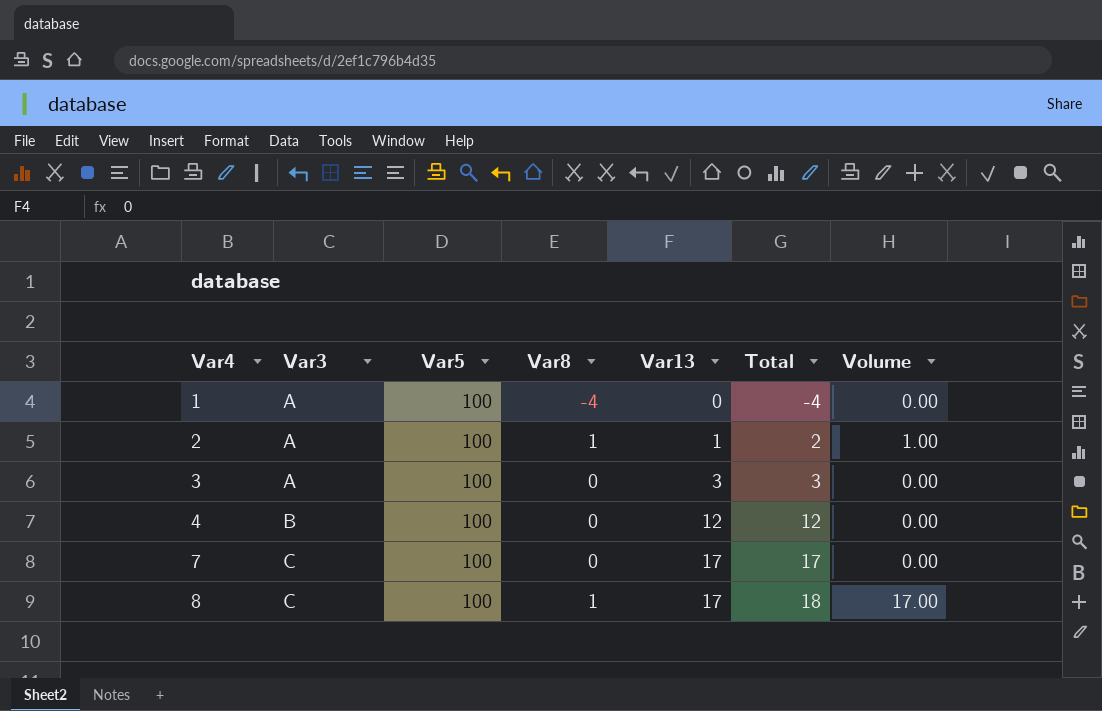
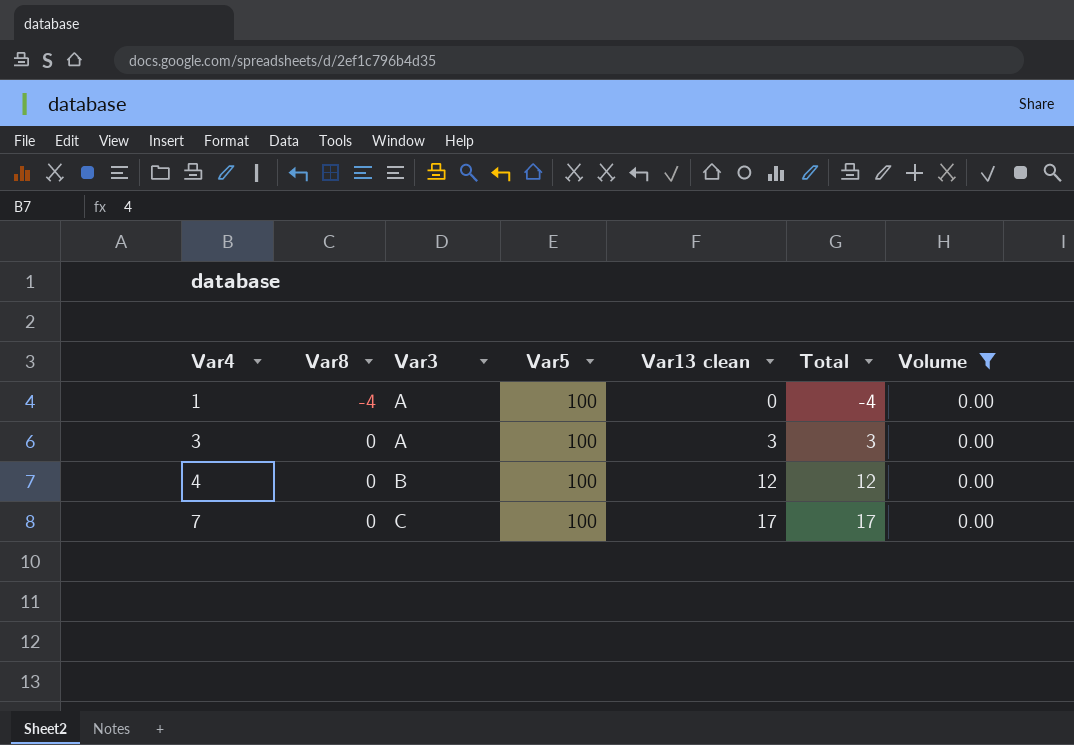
filter: none -> Volume = 0.00
column Var8 | position: 4 -> 2
column name: Var13 -> Var13 clean

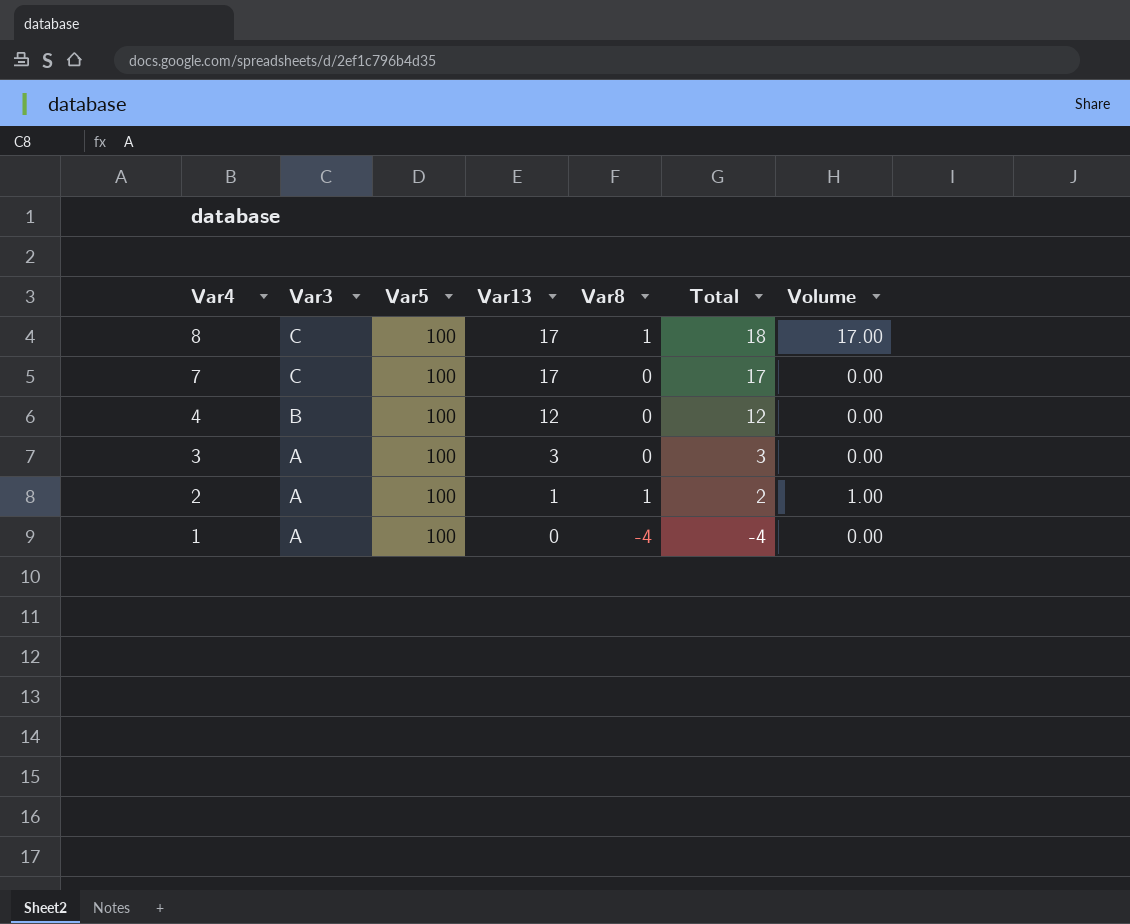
filter: Volume = 0.00 -> none
row order: Var4 ascending -> Var4 descending
column name: Var13 clean -> Var13
column Var8 | position: 2 -> 5

